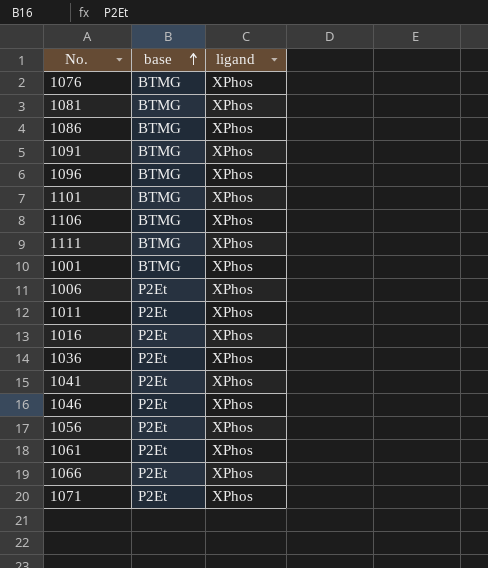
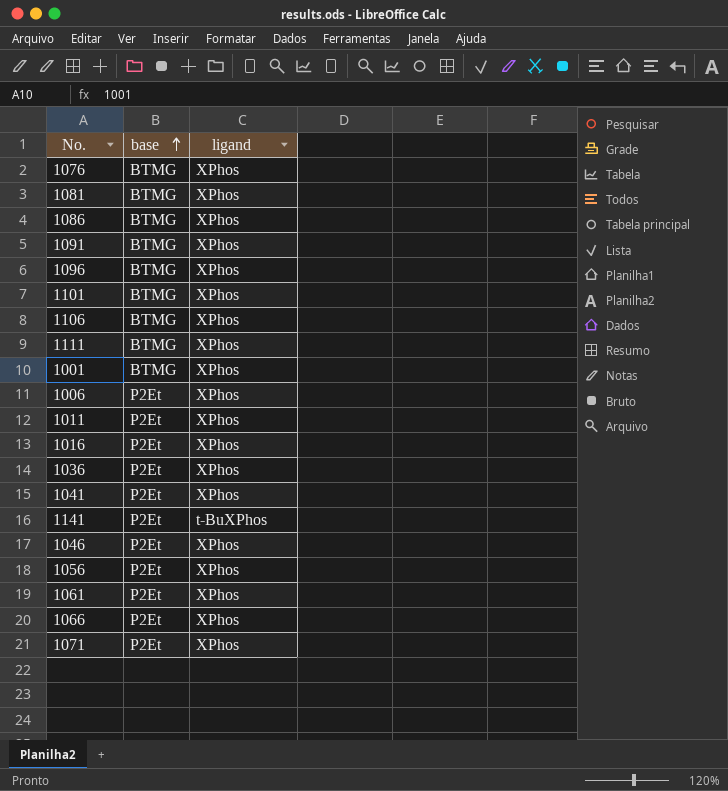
row 1141: none -> P2Et | t-BuXPhos

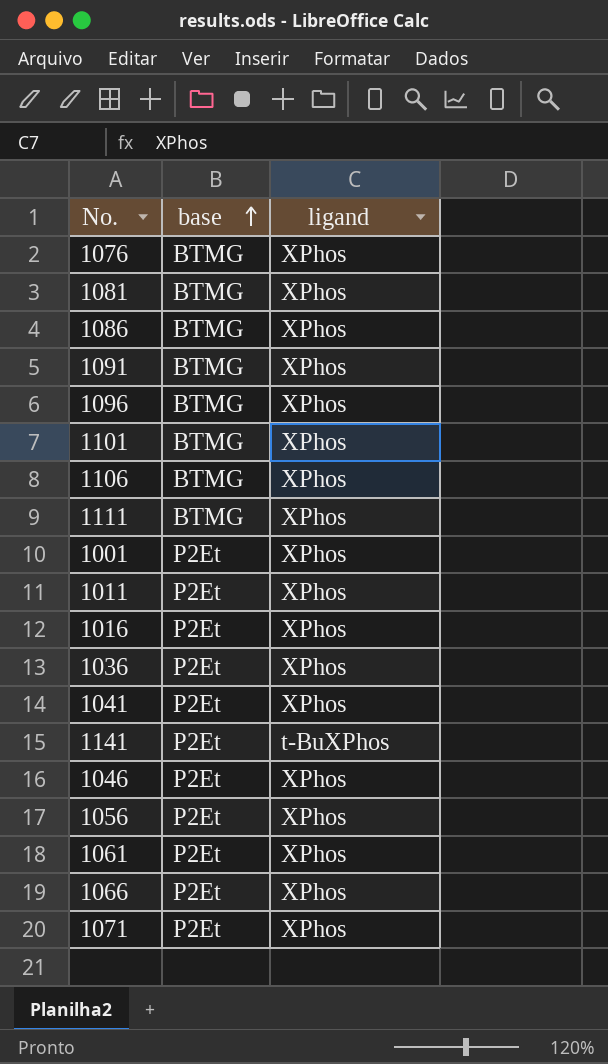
row 1006: P2Et | XPhos -> none
1001 | base: BTMG -> P2Et

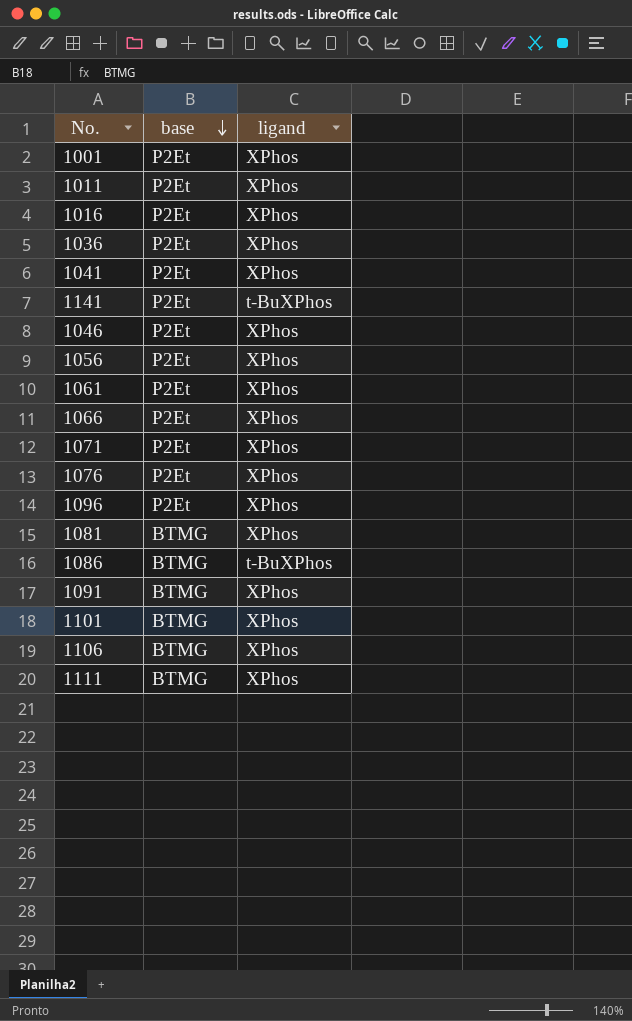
row order: base ascending -> base descending
1076 | base: BTMG -> P2Et
1096 | base: BTMG -> P2Et
1086 | ligand: XPhos -> t-BuXPhos

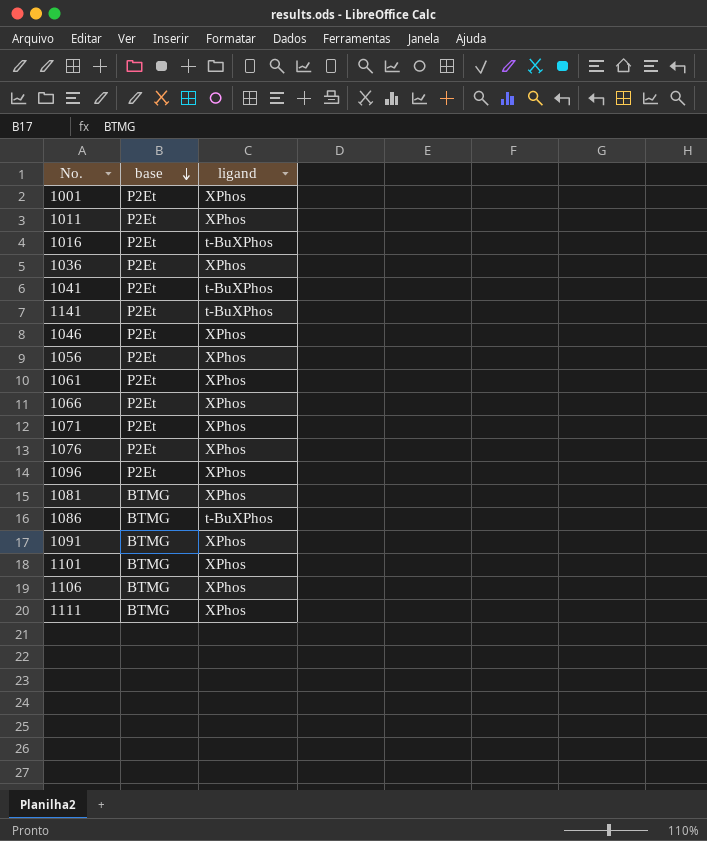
1016 | ligand: XPhos -> t-BuXPhos
1041 | ligand: XPhos -> t-BuXPhos

